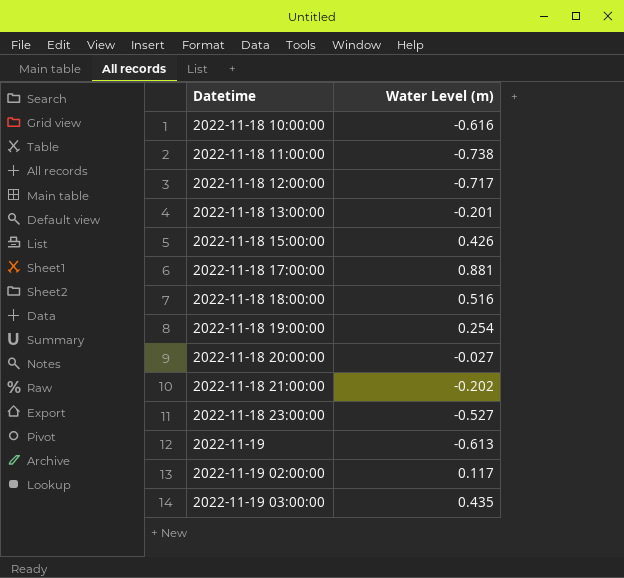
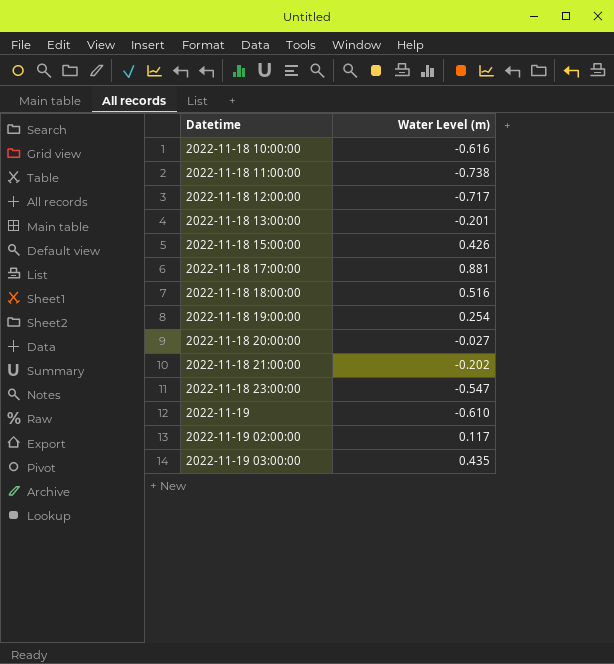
2022-11-18 23:00:00 | Water Level (m): -0.527 -> -0.547
2022-11-19 | Water Level (m): -0.613 -> -0.610

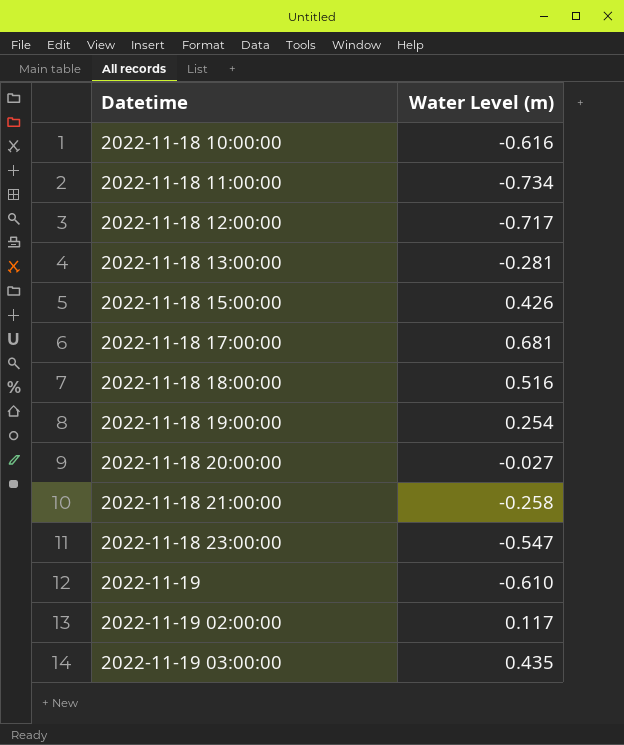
2022-11-18 11:00:00 | Water Level (m): -0.738 -> -0.734
2022-11-18 13:00:00 | Water Level (m): -0.201 -> -0.281
2022-11-18 17:00:00 | Water Level (m): 0.881 -> 0.681
2022-11-18 21:00:00 | Water Level (m): -0.202 -> -0.258

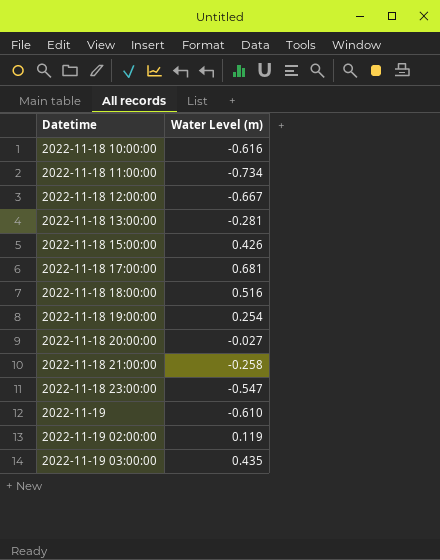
2022-11-18 12:00:00 | Water Level (m): -0.717 -> -0.667
2022-11-19 02:00:00 | Water Level (m): 0.117 -> 0.119

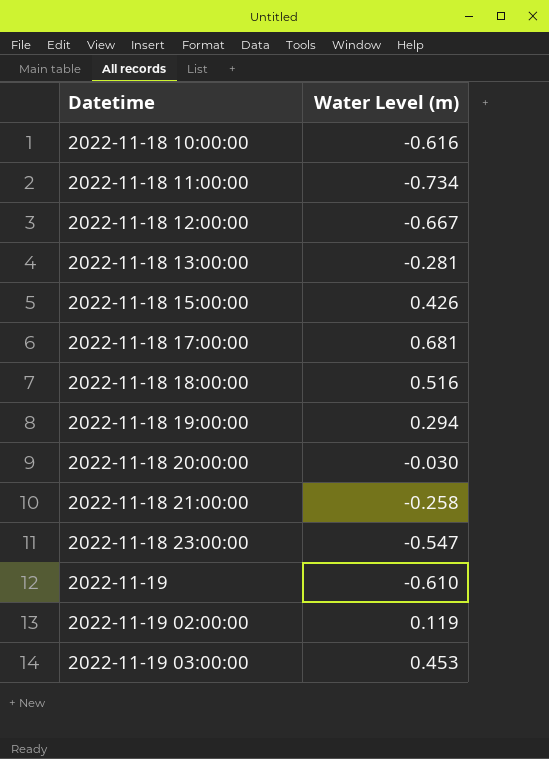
2022-11-18 19:00:00 | Water Level (m): 0.254 -> 0.294
2022-11-18 20:00:00 | Water Level (m): -0.027 -> -0.030
2022-11-19 03:00:00 | Water Level (m): 0.435 -> 0.453

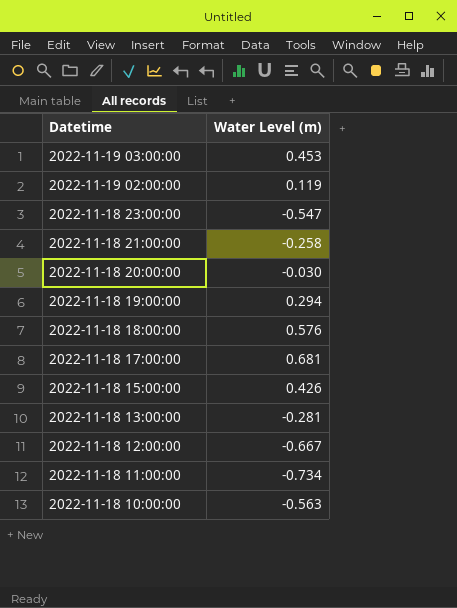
row order: Datetime ascending -> Datetime descending
row 2022-11-19: -0.610 -> none
2022-11-18 18:00:00 | Water Level (m): 0.516 -> 0.576
2022-11-18 10:00:00 | Water Level (m): -0.616 -> -0.563

